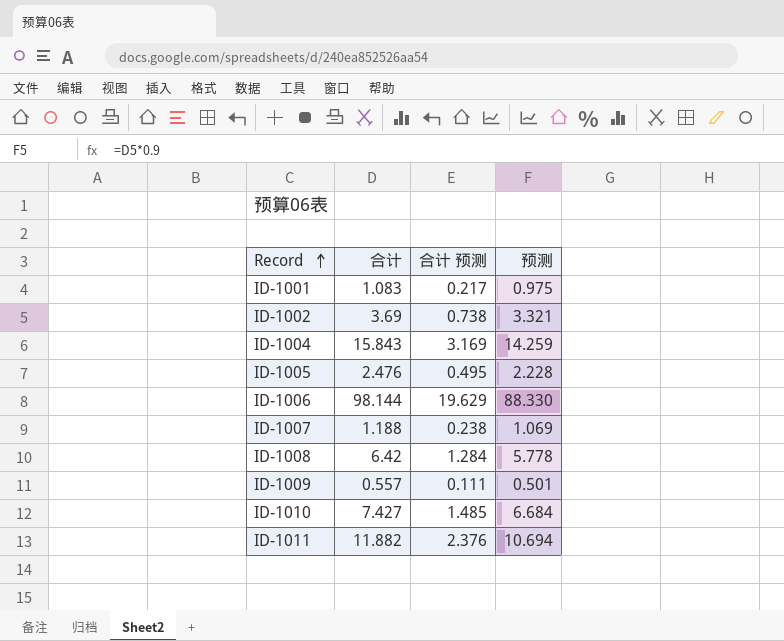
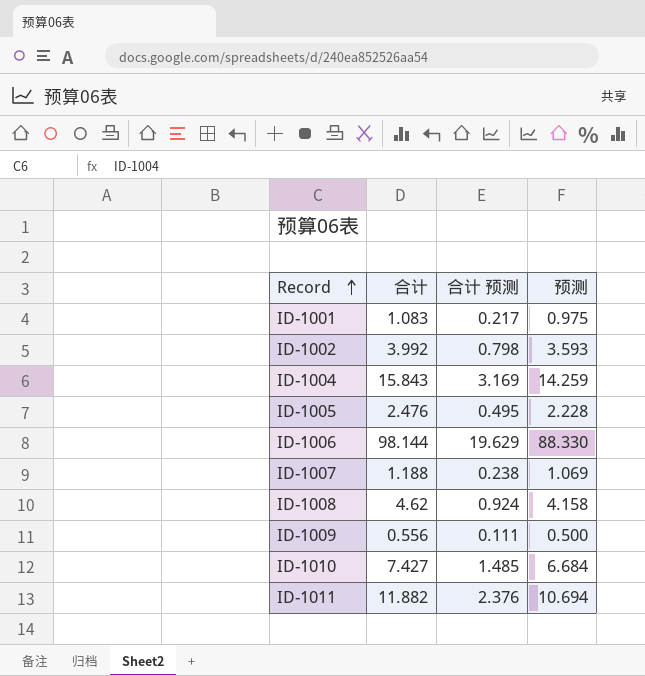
ID-1002 | 合计: 3.69 -> 3.992
ID-1002 | 合计 预测: 0.738 -> 0.798
ID-1002 | 预测: 3.321 -> 3.593
ID-1008 | 合计: 6.42 -> 4.62
ID-1008 | 合计 预测: 1.284 -> 0.924
ID-1008 | 预测: 5.778 -> 4.158
ID-1009 | 合计: 0.557 -> 0.556
ID-1009 | 预测: 0.501 -> 0.500

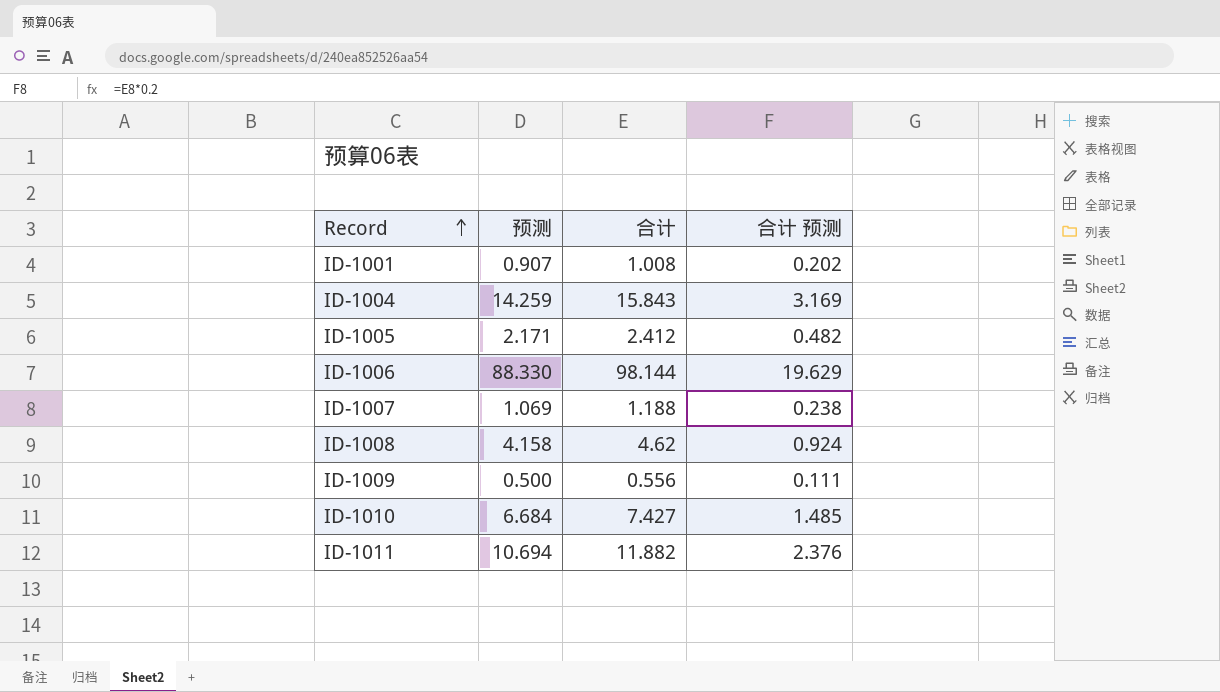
column 预测 | position: 4 -> 2
row ID-1002: 3.992 | 0.798 | 3.593 -> none
ID-1001 | 预测: 0.975 -> 0.907
ID-1001 | 合计: 1.083 -> 1.008
ID-1001 | 合计 预测: 0.217 -> 0.202
ID-1005 | 预测: 2.228 -> 2.171
ID-1005 | 合计: 2.476 -> 2.412
ID-1005 | 合计 预测: 0.495 -> 0.482

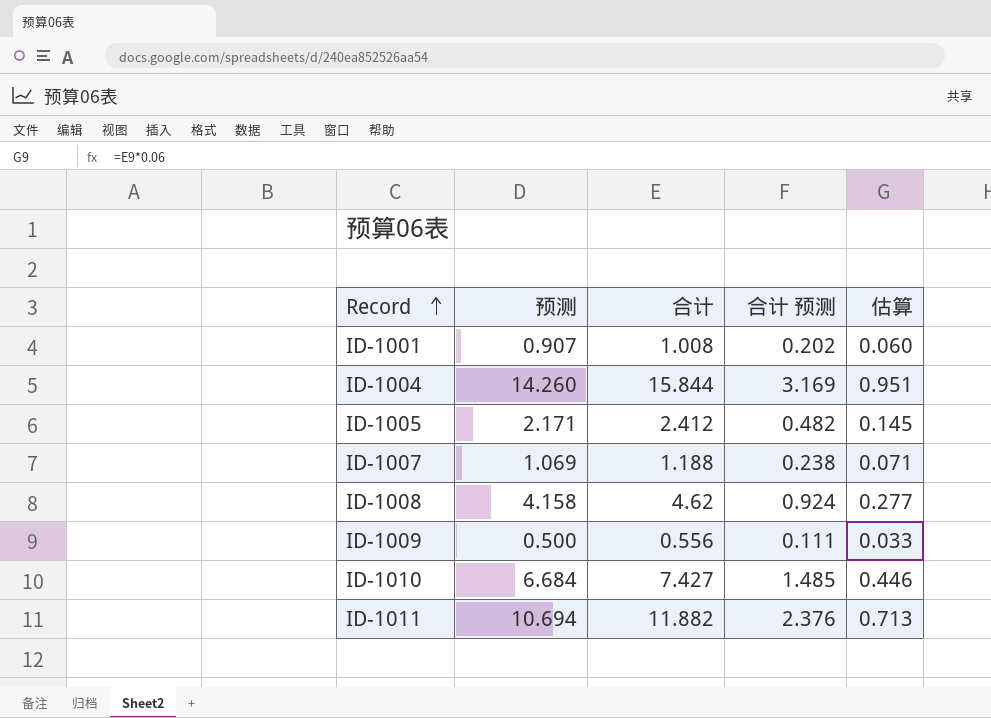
column 估算 | formula: none -> [合计] * 0.06
row ID-1006: 88.330 | 98.144 | 19.629 -> none
ID-1004 | 预测: 14.259 -> 14.260
ID-1004 | 合计: 15.843 -> 15.844

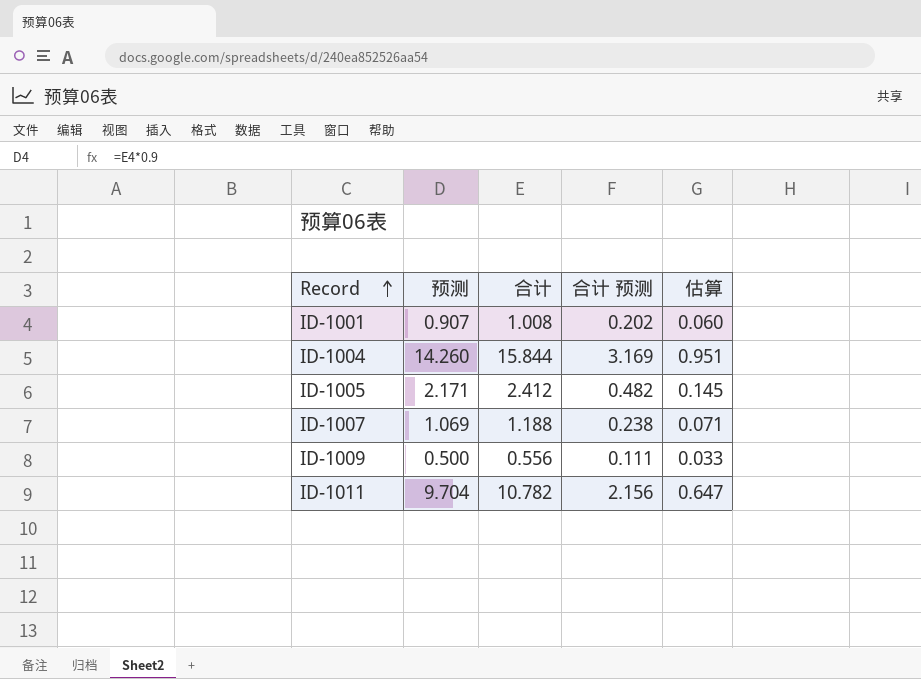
row ID-1008: 4.158 | 4.62 | 0.924 | 0.277 -> none
row ID-1010: 6.684 | 7.427 | 1.485 | 0.446 -> none
ID-1011 | 预测: 10.694 -> 9.704
ID-1011 | 合计: 11.882 -> 10.782
ID-1011 | 合计 预测: 2.376 -> 2.156
ID-1011 | 估算: 0.713 -> 0.647

